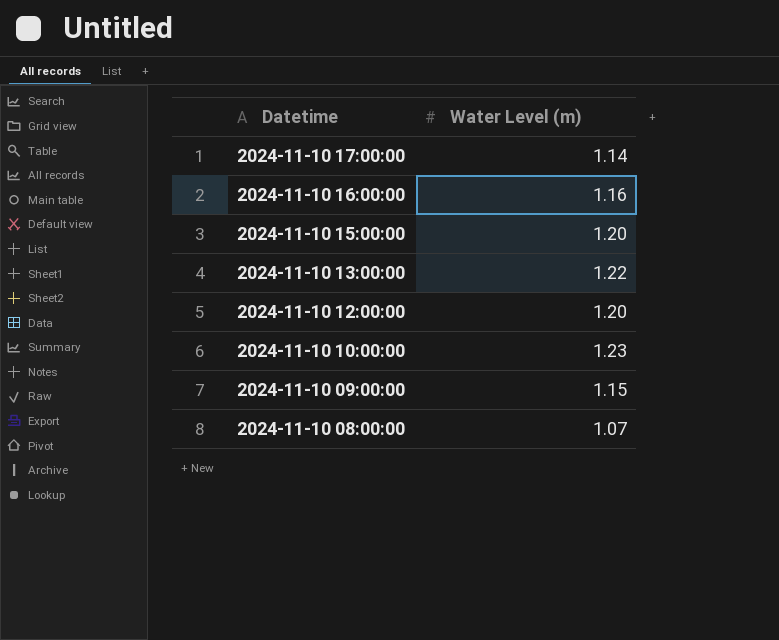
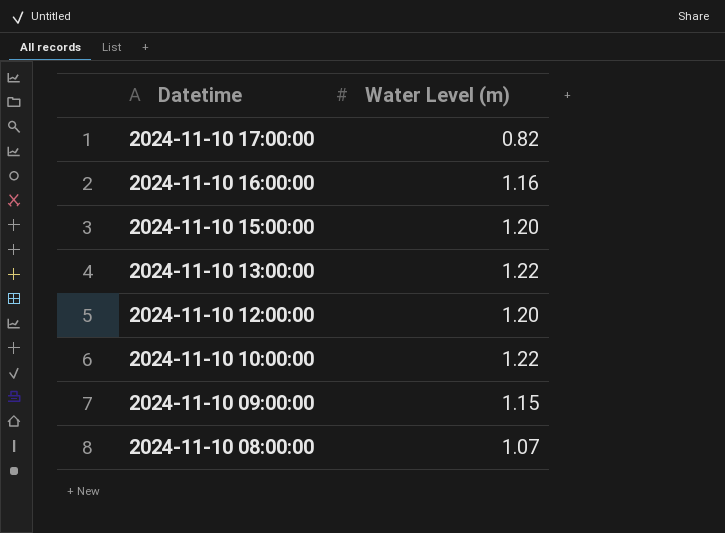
2024-11-10 17:00:00 | Water Level (m): 1.14 -> 0.82
2024-11-10 10:00:00 | Water Level (m): 1.23 -> 1.22

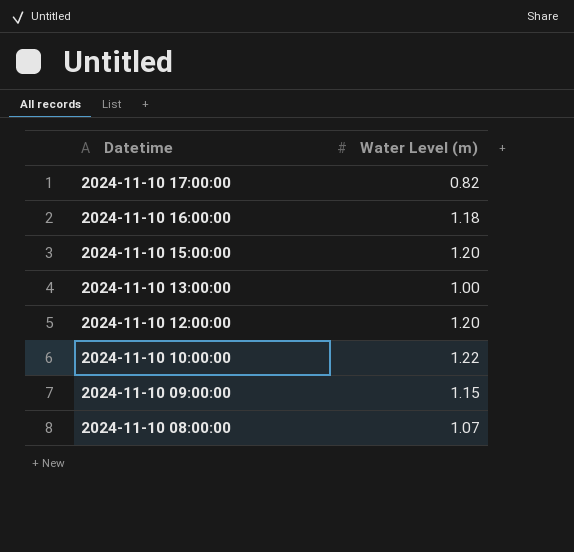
2024-11-10 16:00:00 | Water Level (m): 1.16 -> 1.18
2024-11-10 13:00:00 | Water Level (m): 1.22 -> 1.00

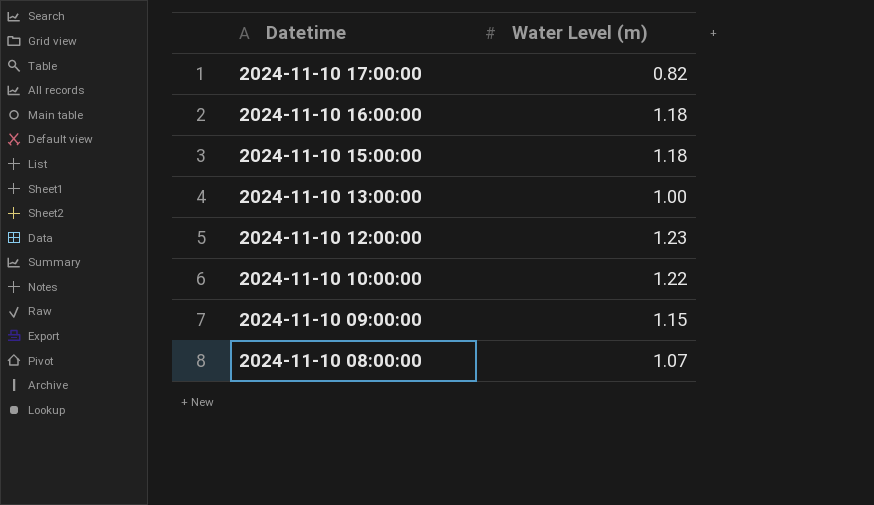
2024-11-10 15:00:00 | Water Level (m): 1.20 -> 1.18
2024-11-10 12:00:00 | Water Level (m): 1.20 -> 1.23

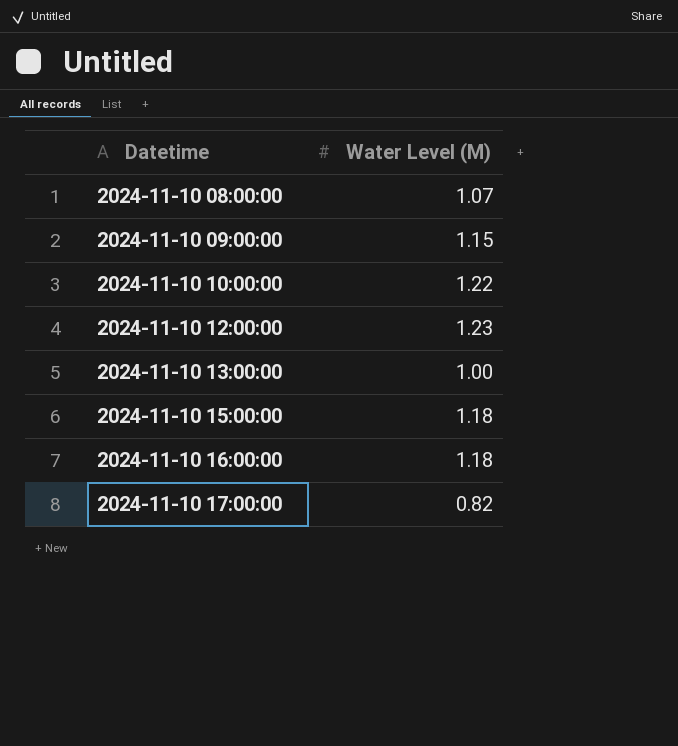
row order: Datetime descending -> Datetime ascending
column name: Water Level (m) -> Water Level (M)

